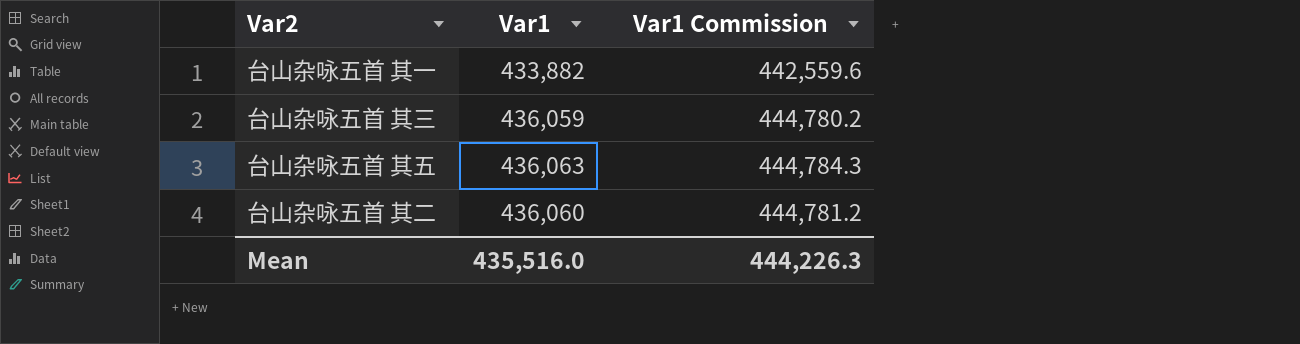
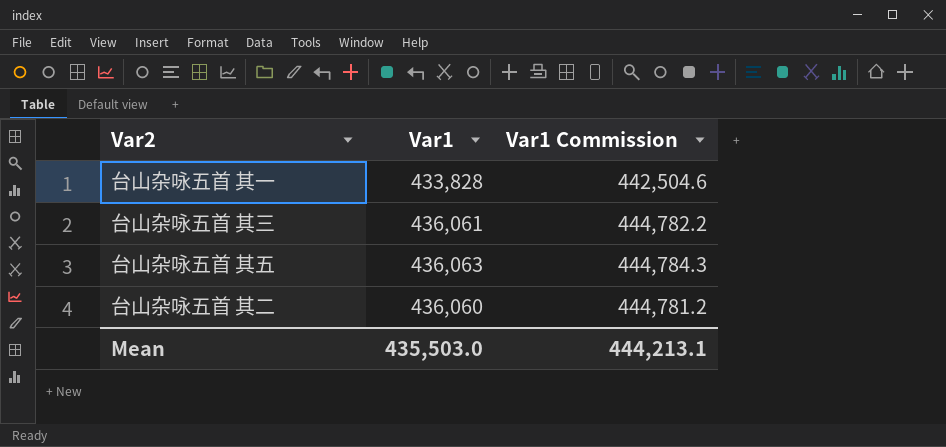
台山杂咏五首 其一 | Var1: 433,882 -> 433,828
台山杂咏五首 其一 | Var1 Commission: 442,559.6 -> 442,504.6
台山杂咏五首 其三 | Var1: 436,059 -> 436,061
台山杂咏五首 其三 | Var1 Commission: 444,780.2 -> 444,782.2
Mean | Var1: 435,516.0 -> 435,503.0
Mean | Var1 Commission: 444,226.3 -> 444,213.1

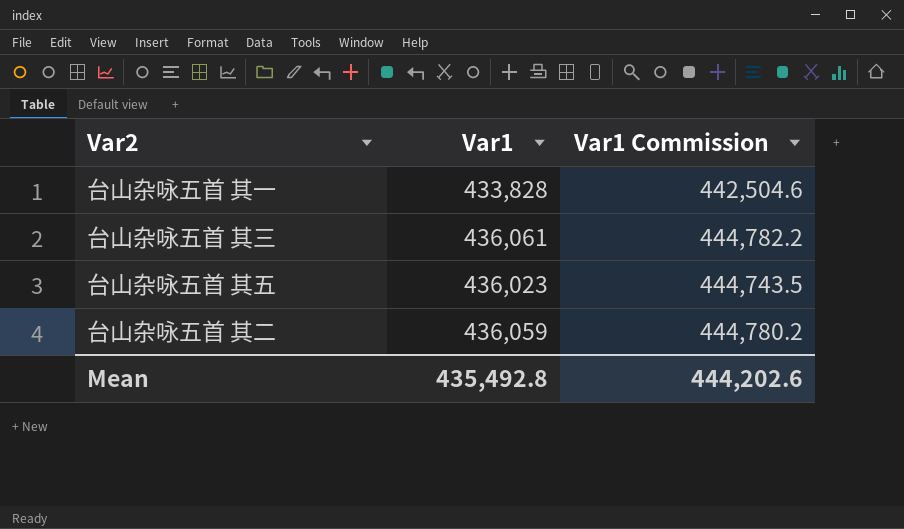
台山杂咏五首 其五 | Var1: 436,063 -> 436,023
台山杂咏五首 其五 | Var1 Commission: 444,784.3 -> 444,743.5
台山杂咏五首 其二 | Var1: 436,060 -> 436,059
台山杂咏五首 其二 | Var1 Commission: 444,781.2 -> 444,780.2
Mean | Var1: 435,503.0 -> 435,492.8
Mean | Var1 Commission: 444,213.1 -> 444,202.6

